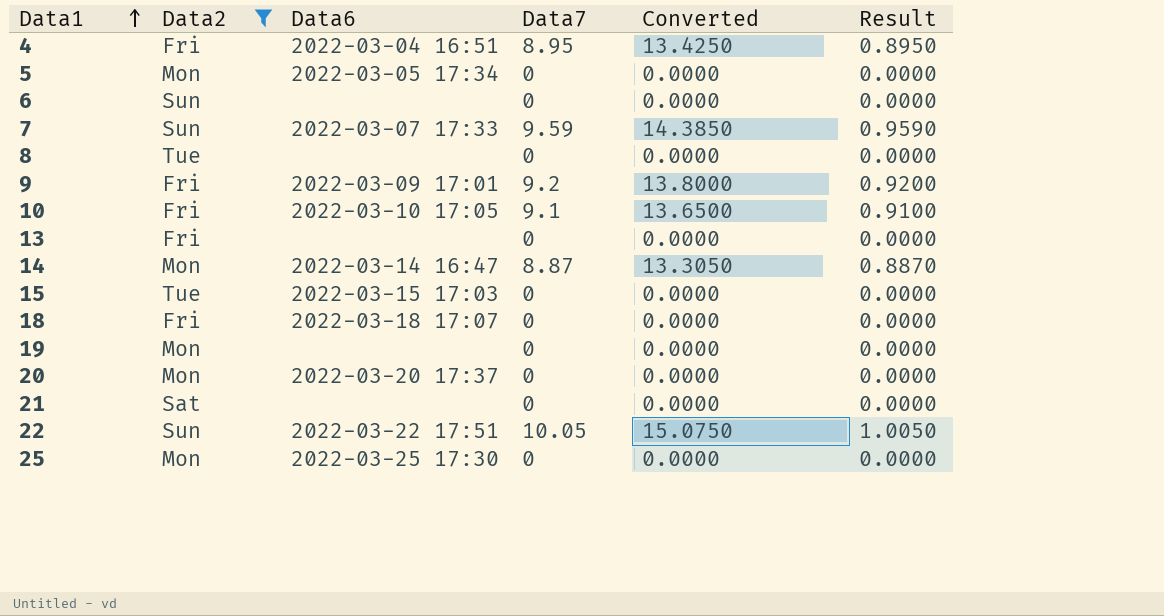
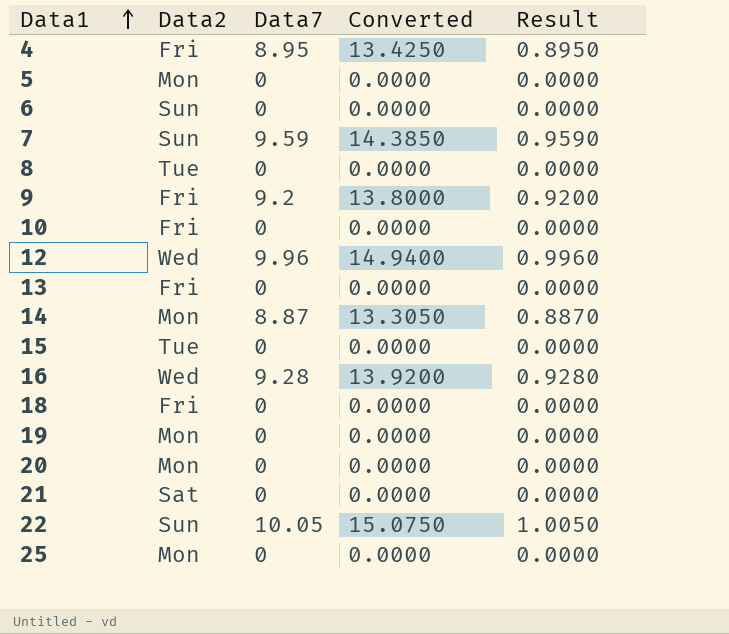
filter: Data2 != Wed -> none
column Data6 | position: 3 -> none
10 | Data7: 9.1 -> 0
10 | Converted: 13.6500 -> 0.0000
10 | Result: 0.9100 -> 0.0000

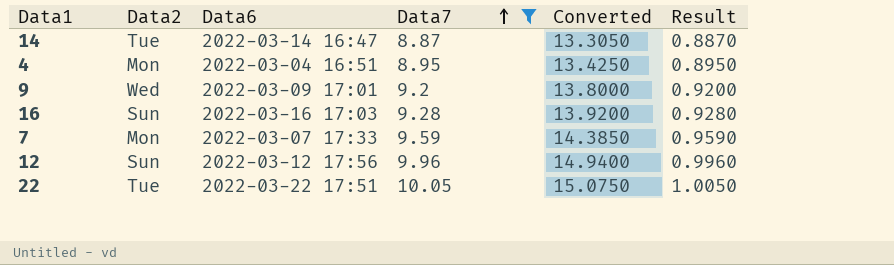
filter: none -> Data7 != 0
row order: Data1 ascending -> Data7 ascending
column Data6 | position: none -> 3
14 | Data2: Mon -> Tue
4 | Data2: Fri -> Mon
9 | Data2: Fri -> Wed
16 | Data2: Wed -> Sun
7 | Data2: Sun -> Mon
12 | Data2: Wed -> Sun
22 | Data2: Sun -> Tue

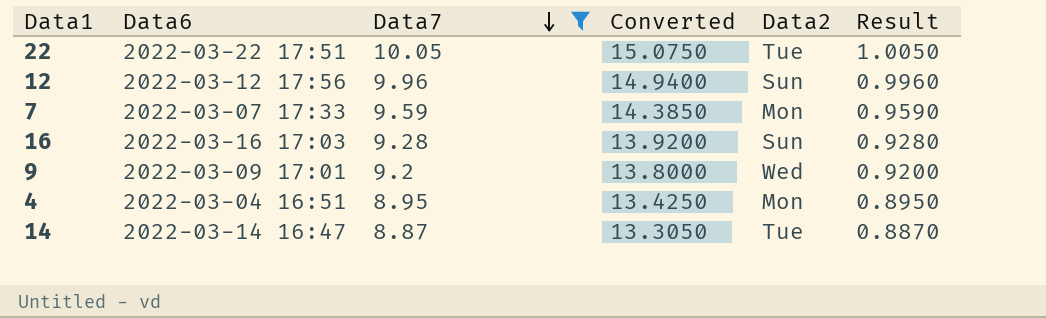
row order: Data7 ascending -> Data7 descending
column Data2 | position: 2 -> 5

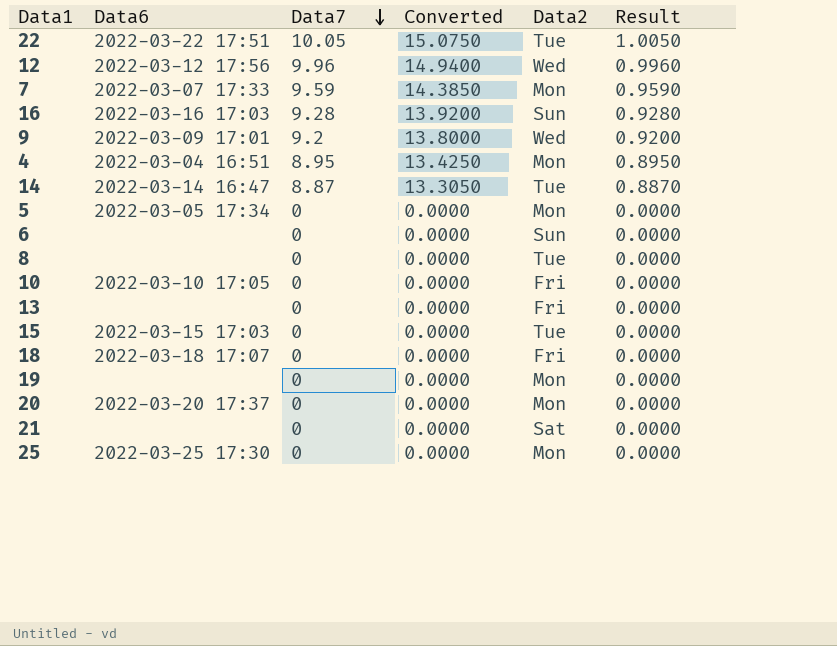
filter: Data7 != 0 -> none
12 | Data2: Sun -> Wed

